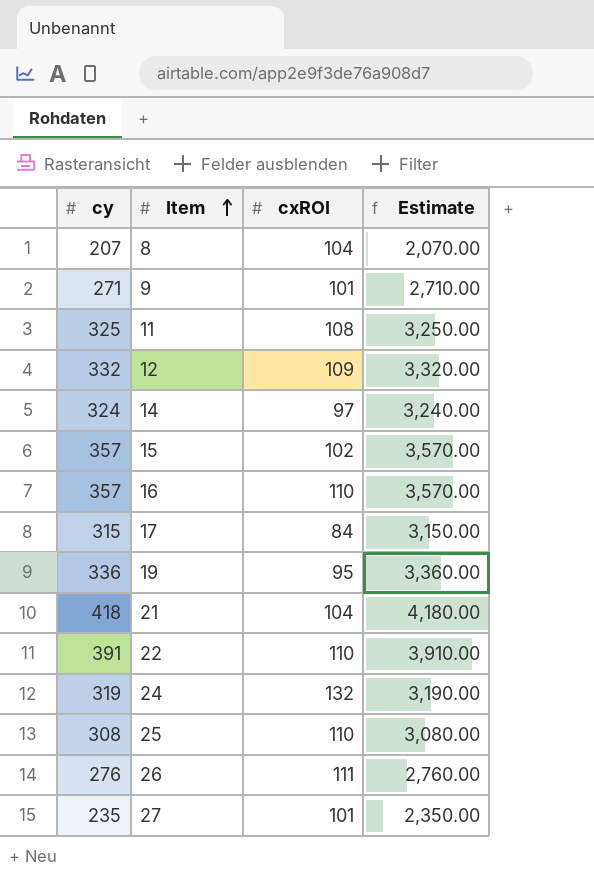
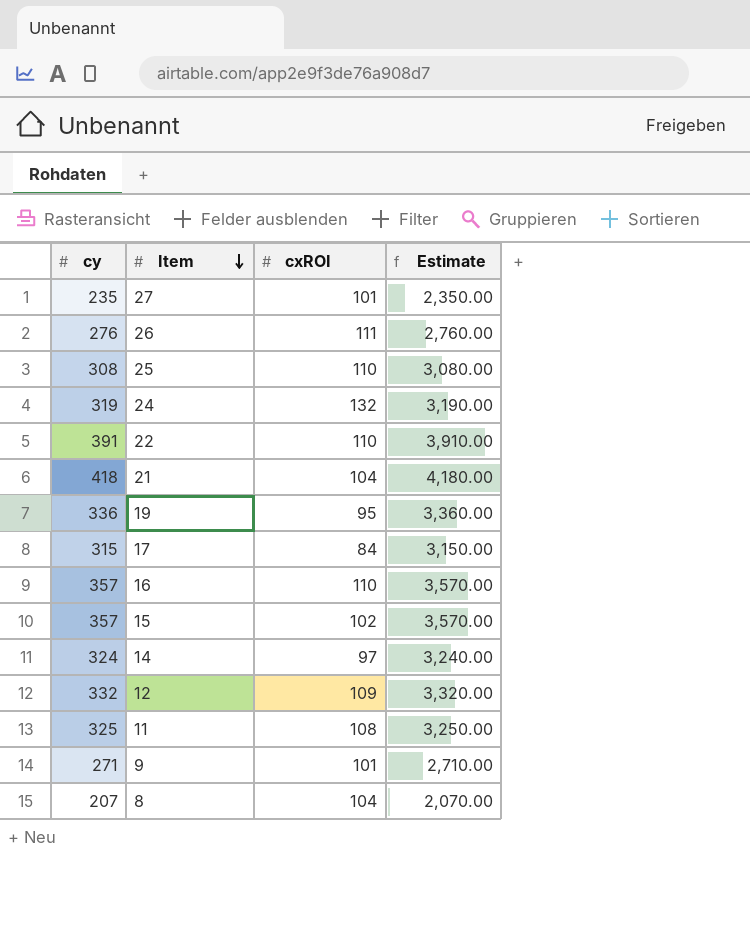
row order: Item ascending -> Item descending

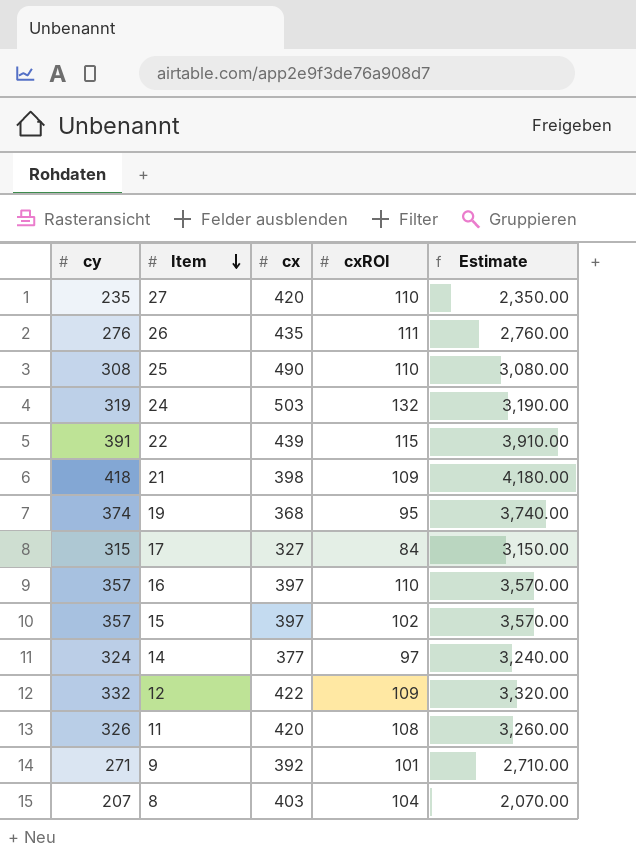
column cx | position: none -> 3
27 | cxROI: 101 -> 110
22 | cxROI: 110 -> 115
21 | cxROI: 104 -> 109
19 | cy: 336 -> 374
19 | Estimate: 3,360.00 -> 3,740.00
11 | cy: 325 -> 326
11 | Estimate: 3,250.00 -> 3,260.00

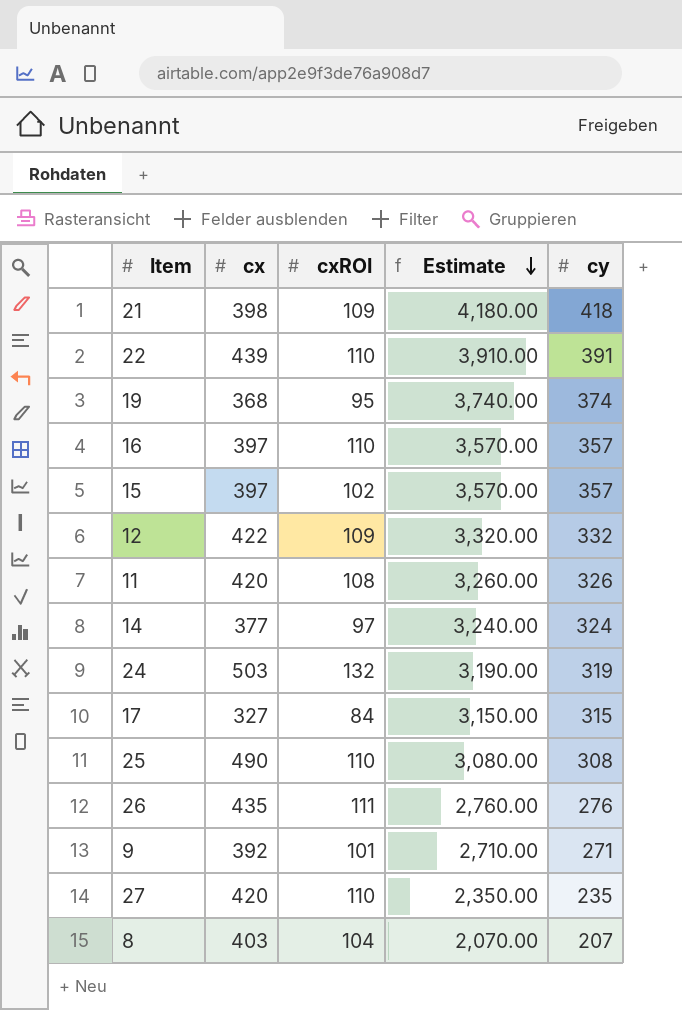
row order: Item descending -> Estimate descending
column cy | position: 1 -> 5
22 | cxROI: 115 -> 110

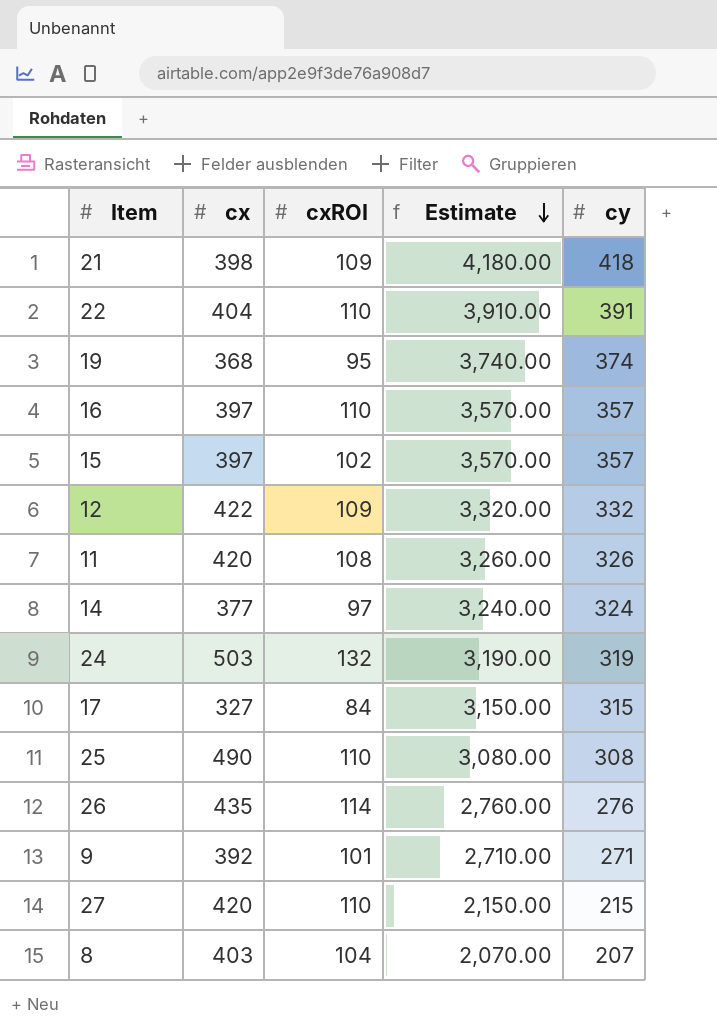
22 | cx: 439 -> 404
26 | cxROI: 111 -> 114
27 | Estimate: 2,350.00 -> 2,150.00
27 | cy: 235 -> 215

